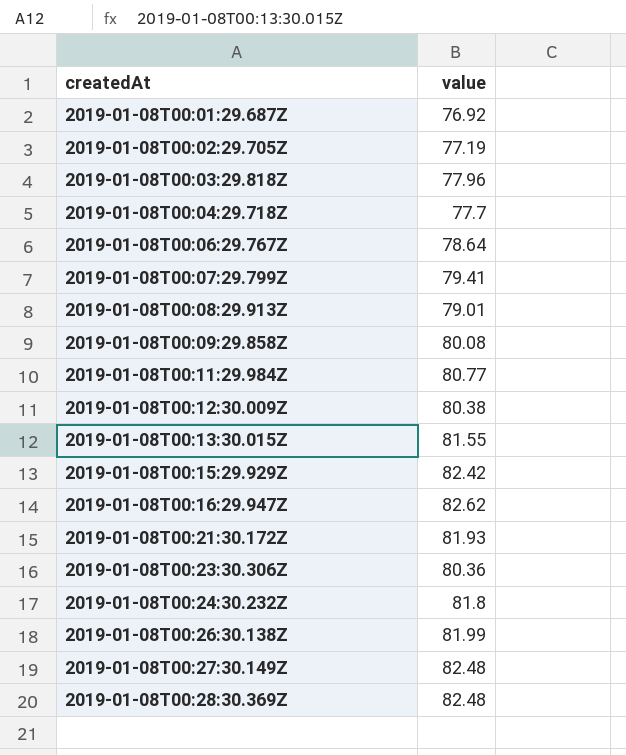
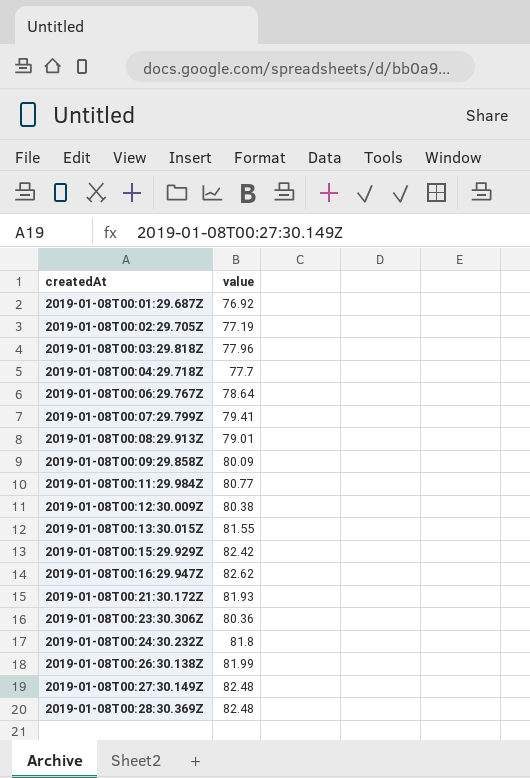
2019-01-08T00:09:29.858Z | value: 80.08 -> 80.09

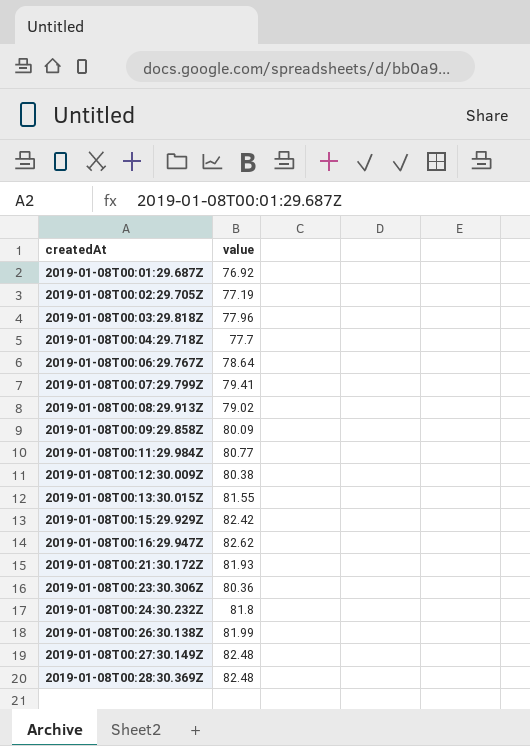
2019-01-08T00:08:29.913Z | value: 79.01 -> 79.02

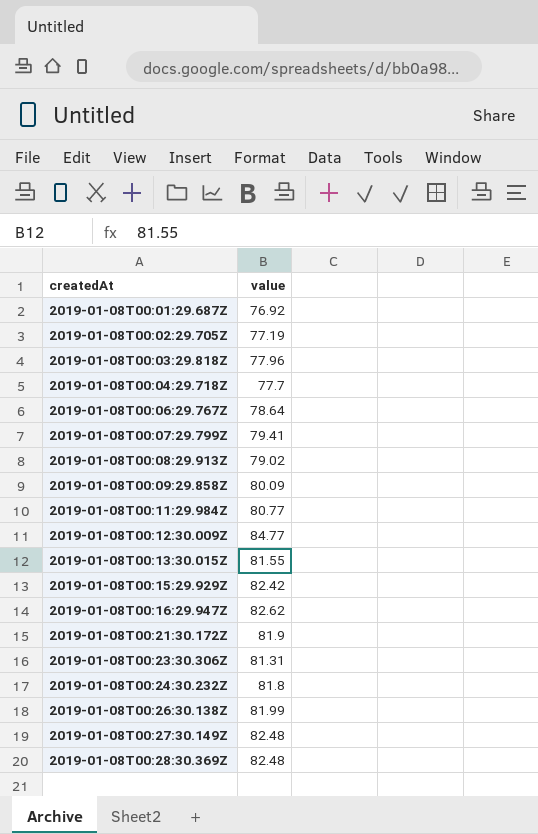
2019-01-08T00:12:30.009Z | value: 80.38 -> 84.77
2019-01-08T00:21:30.172Z | value: 81.93 -> 81.9
2019-01-08T00:23:30.306Z | value: 80.36 -> 81.31

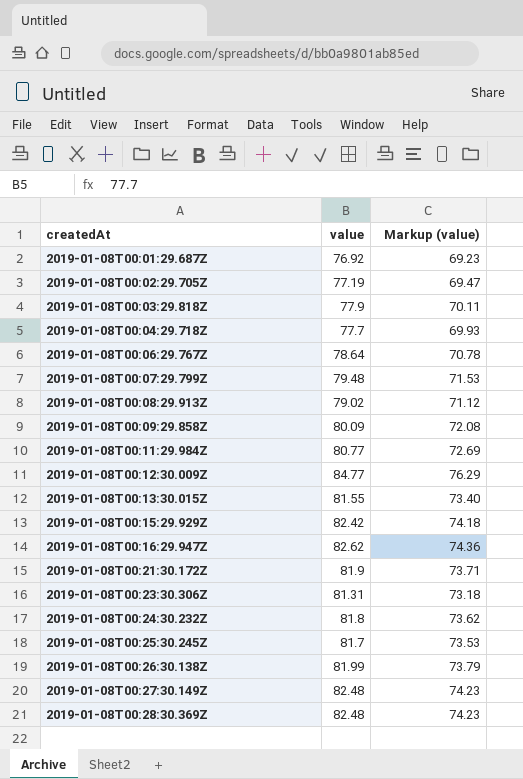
column Markup (value) | formula: none -> [value] * 0.9
2019-01-08T00:03:29.818Z | value: 77.96 -> 77.9
2019-01-08T00:07:29.799Z | value: 79.41 -> 79.48
row 2019-01-08T00:25:30.245Z: none -> 81.7 | 73.53

